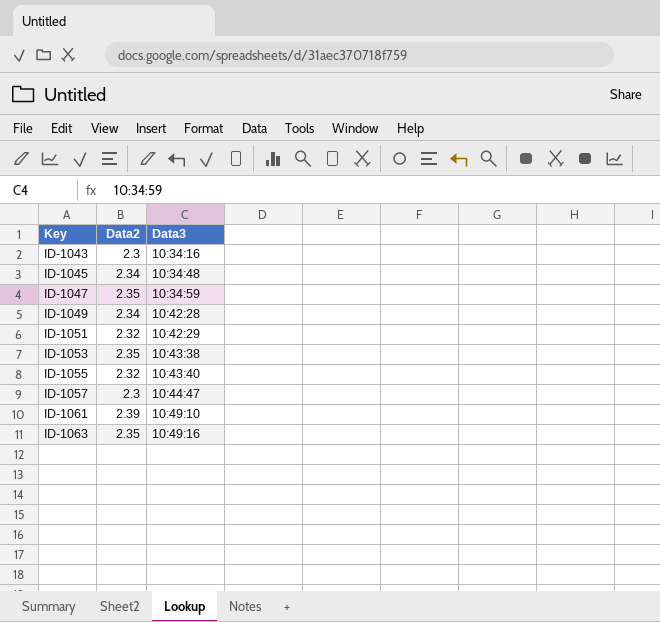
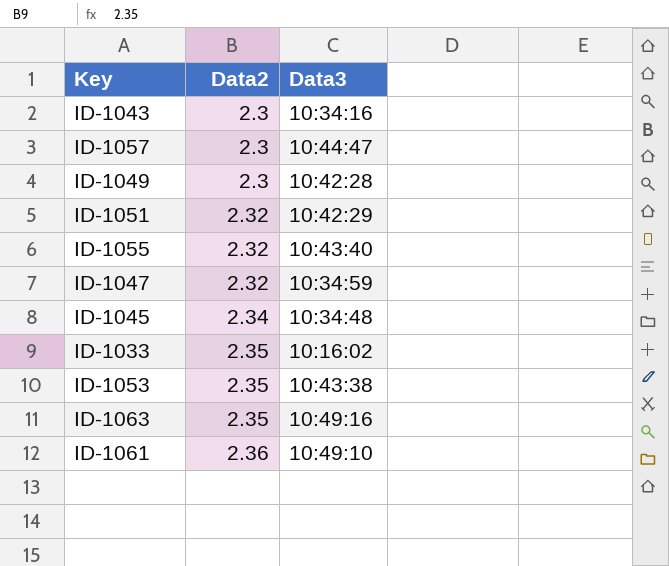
row order: Key ascending -> Data2 ascending
ID-1049 | Data2: 2.34 -> 2.3
ID-1047 | Data2: 2.35 -> 2.32
row ID-1033: none -> 2.35 | 10:16:02
ID-1061 | Data2: 2.39 -> 2.36

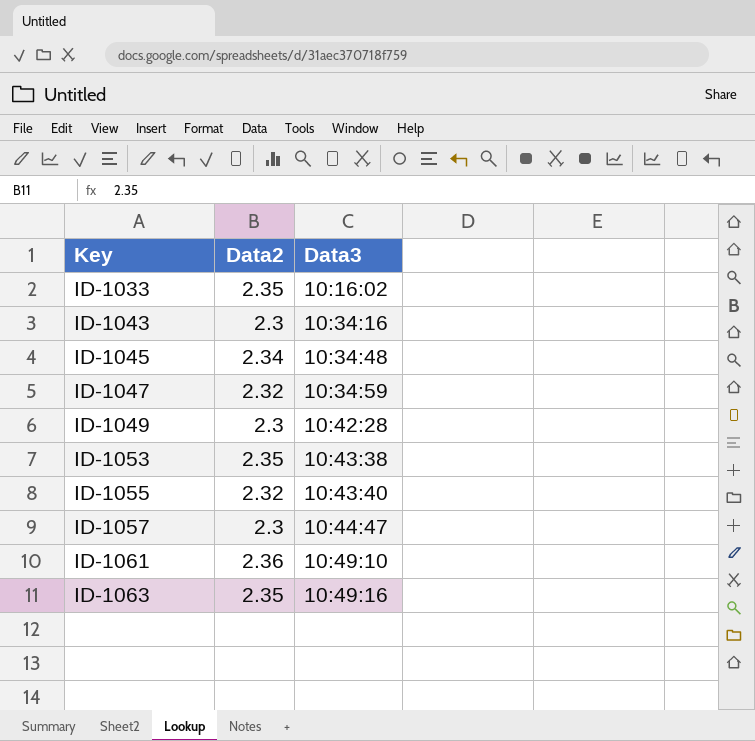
row order: Data2 ascending -> Key ascending
row ID-1051: 2.32 | 10:42:29 -> none

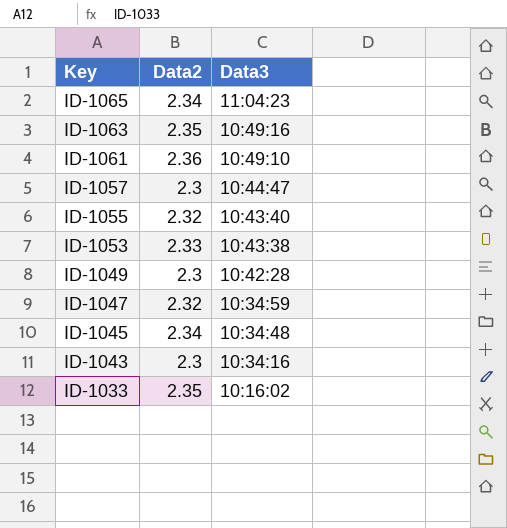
row order: Key ascending -> Key descending
row ID-1065: none -> 2.34 | 11:04:23
ID-1053 | Data2: 2.35 -> 2.33

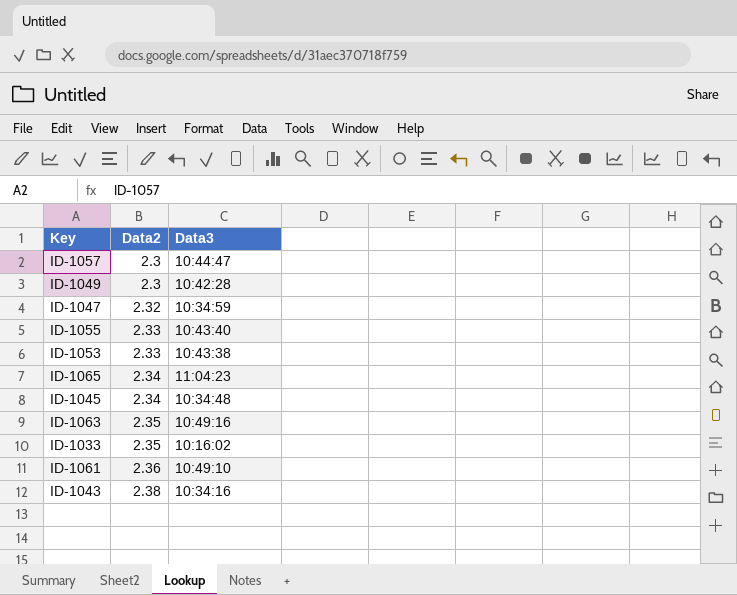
row order: Key descending -> Data2 ascending
ID-1055 | Data2: 2.32 -> 2.33
ID-1043 | Data2: 2.3 -> 2.38

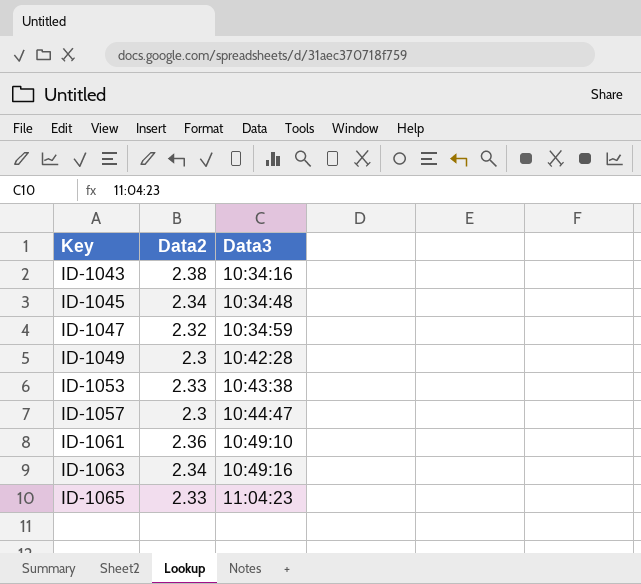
row order: Data2 ascending -> Key ascending
row ID-1055: 2.33 | 10:43:40 -> none
row ID-1033: 2.35 | 10:16:02 -> none
ID-1063 | Data2: 2.35 -> 2.34
ID-1065 | Data2: 2.34 -> 2.33

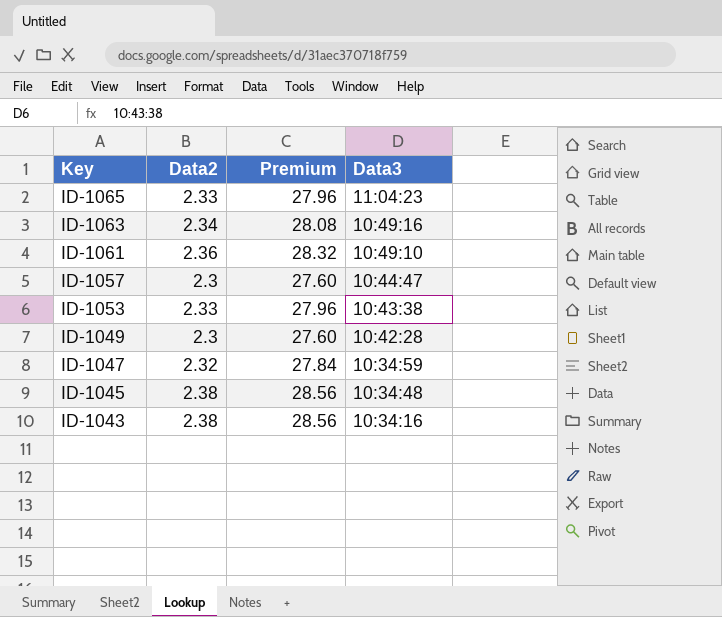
row order: Key ascending -> Key descending
column Premium | formula: none -> [Data2] * 12
ID-1045 | Data2: 2.34 -> 2.38

